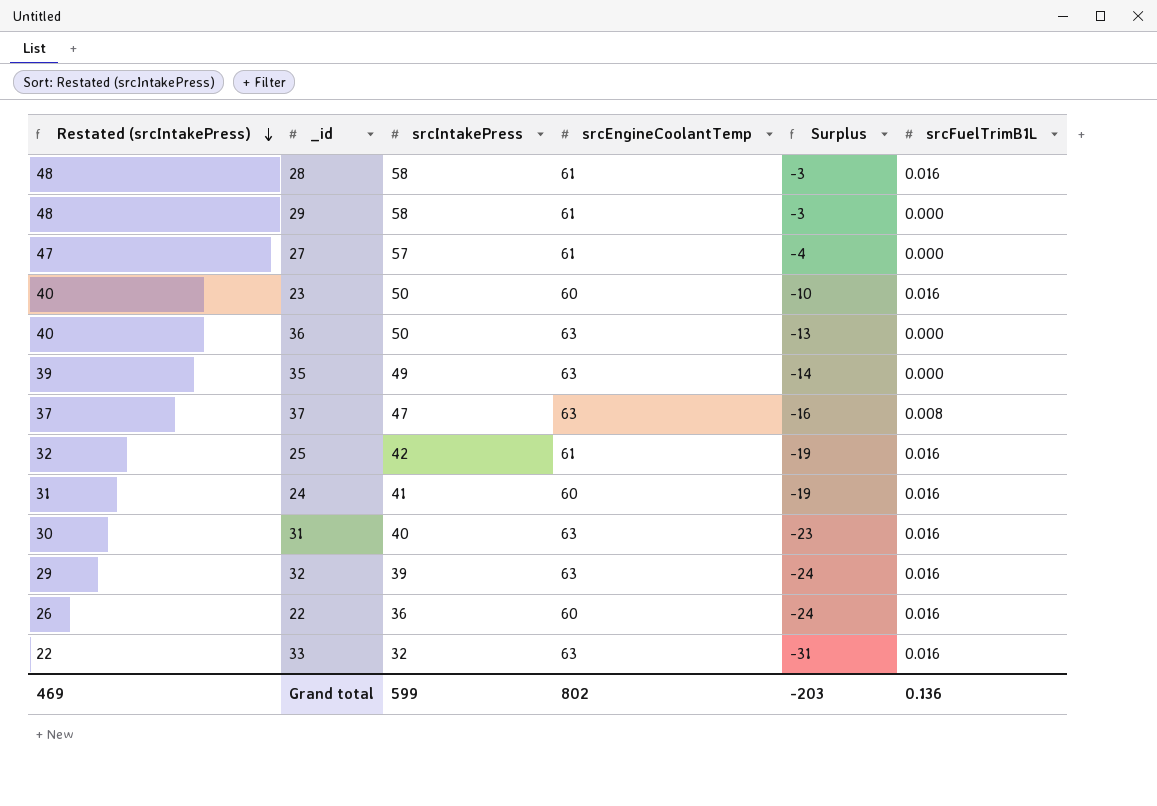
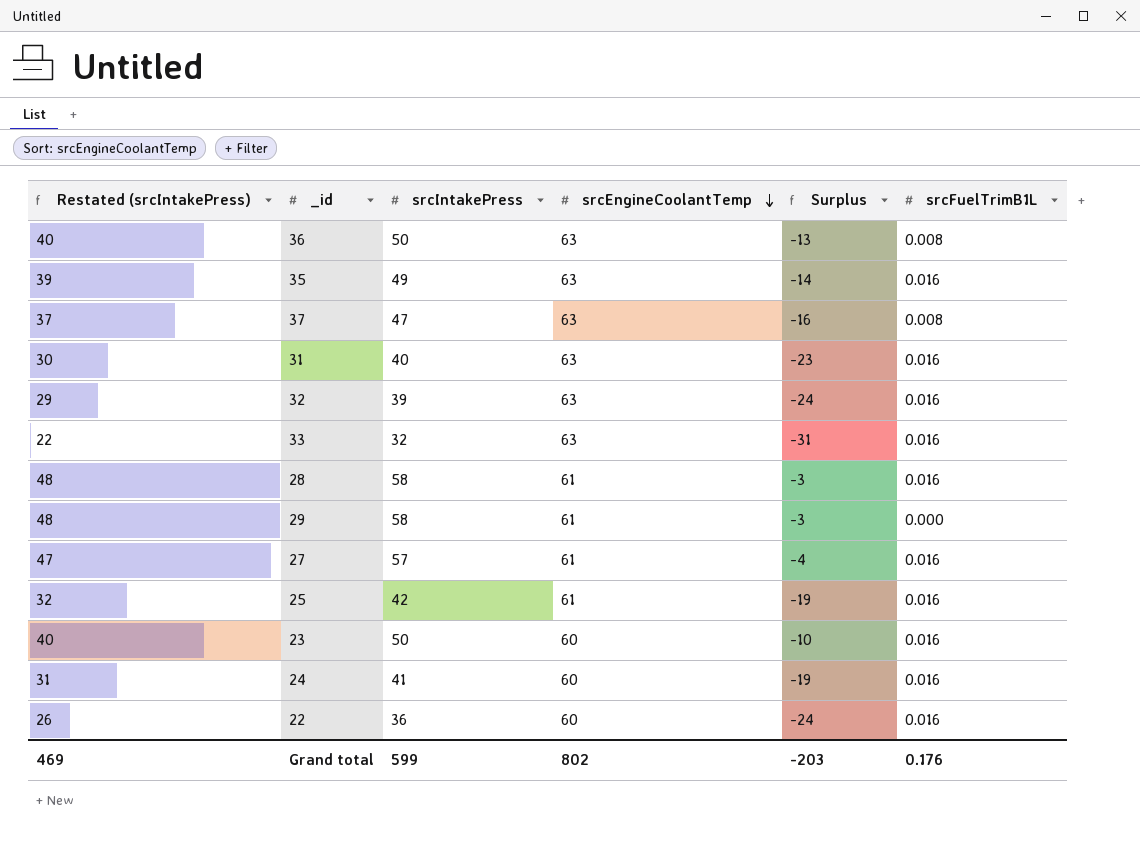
row order: Restated (srcIntakePress) descending -> srcEngineCoolantTemp descending
36 | srcFuelTrimB1L: 0.000 -> 0.008
35 | srcFuelTrimB1L: 0.000 -> 0.016
27 | srcFuelTrimB1L: 0.000 -> 0.016
Grand total | srcFuelTrimB1L: 0.136 -> 0.176

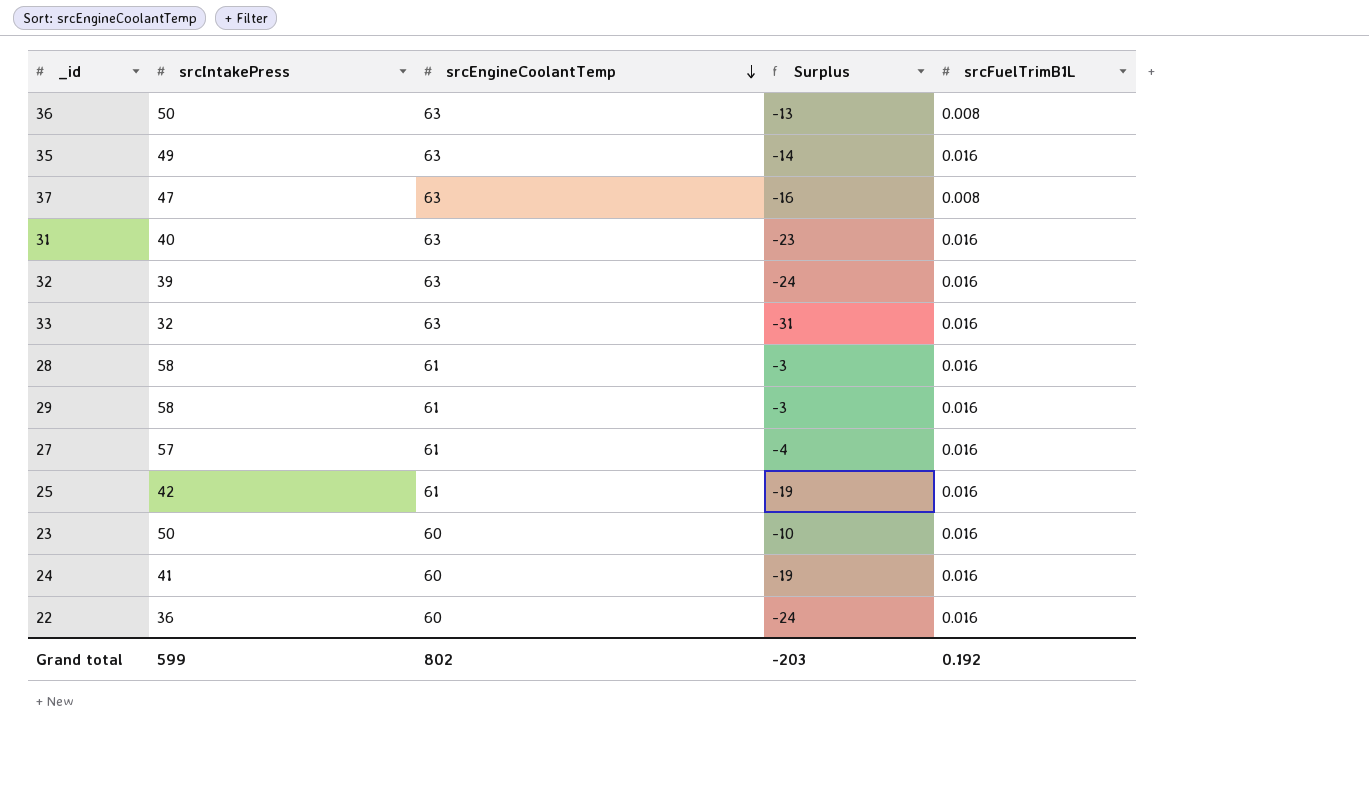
column Restated (srcIntakePress) | formula: [srcIntakePress] - 10 -> none
29 | srcFuelTrimB1L: 0.000 -> 0.016
Grand total | srcFuelTrimB1L: 0.176 -> 0.192

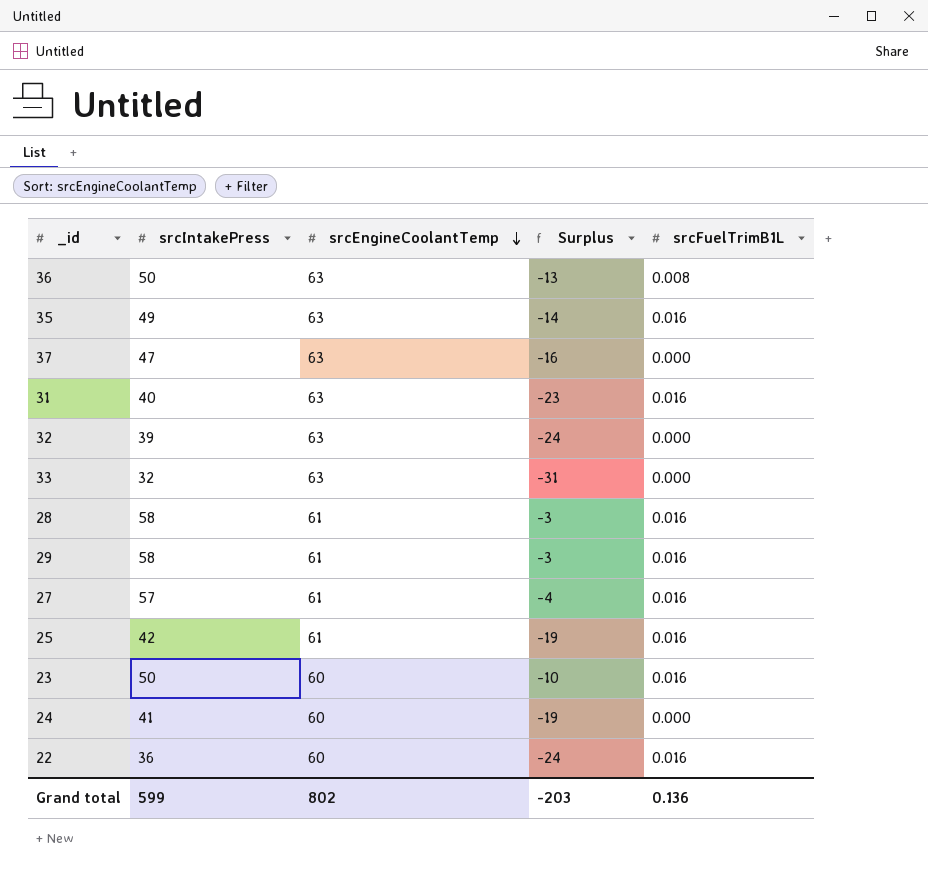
37 | srcFuelTrimB1L: 0.008 -> 0.000
32 | srcFuelTrimB1L: 0.016 -> 0.000
33 | srcFuelTrimB1L: 0.016 -> 0.000
24 | srcFuelTrimB1L: 0.016 -> 0.000
Grand total | srcFuelTrimB1L: 0.192 -> 0.136

